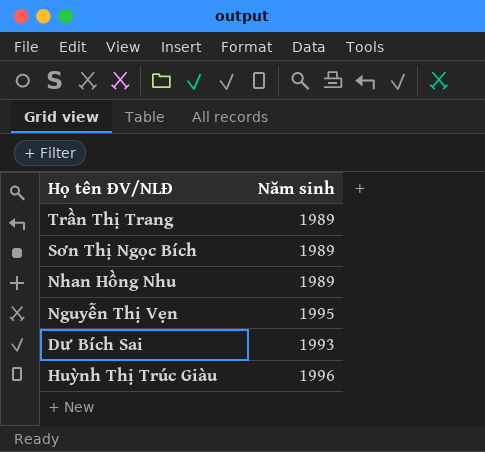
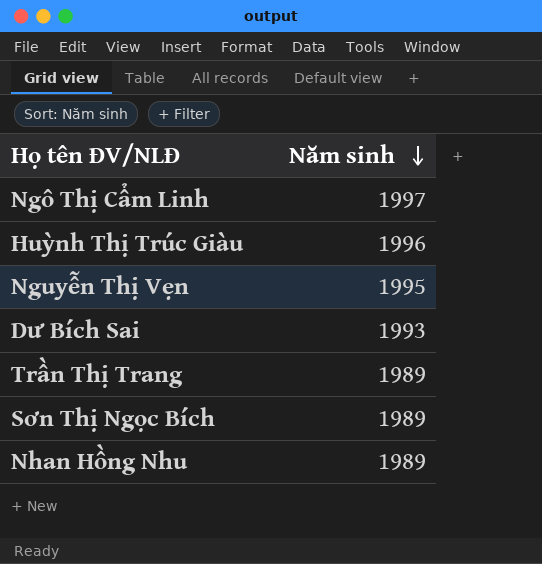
row order: none -> Năm sinh descending
row Ngô Thị Cẩm Linh: none -> 1997

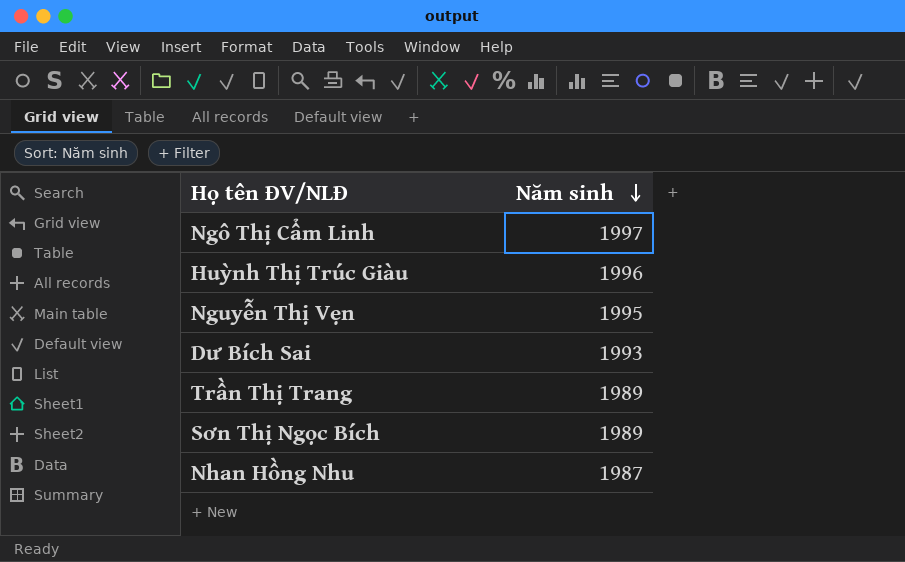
Nhan Hồng Nhu | Năm sinh: 1989 -> 1987

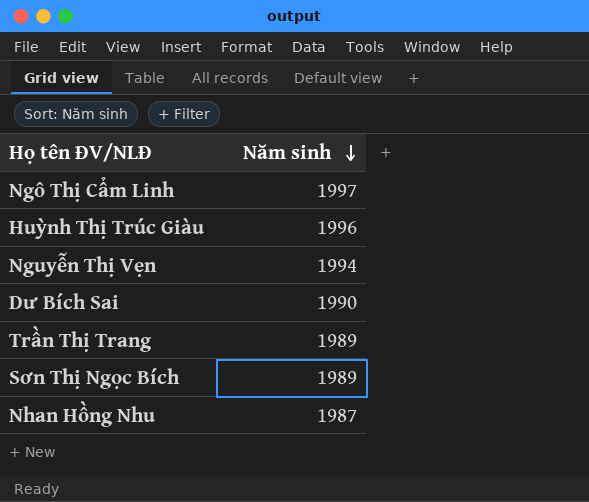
Nguyễn Thị Vẹn | Năm sinh: 1995 -> 1994
Dư Bích Sai | Năm sinh: 1993 -> 1990

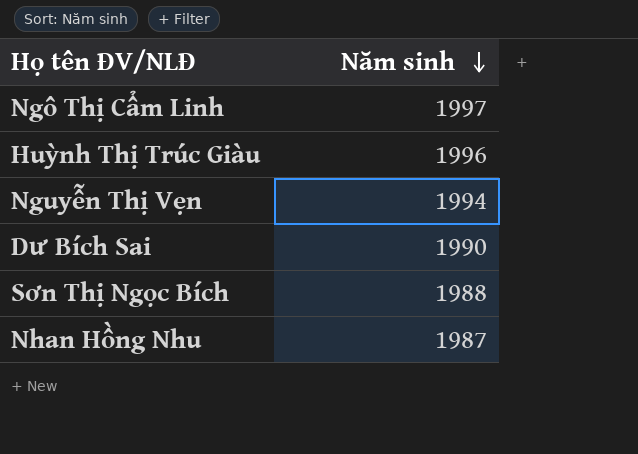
row Trần Thị Trang: 1989 -> none
Sơn Thị Ngọc Bích | Năm sinh: 1989 -> 1988

